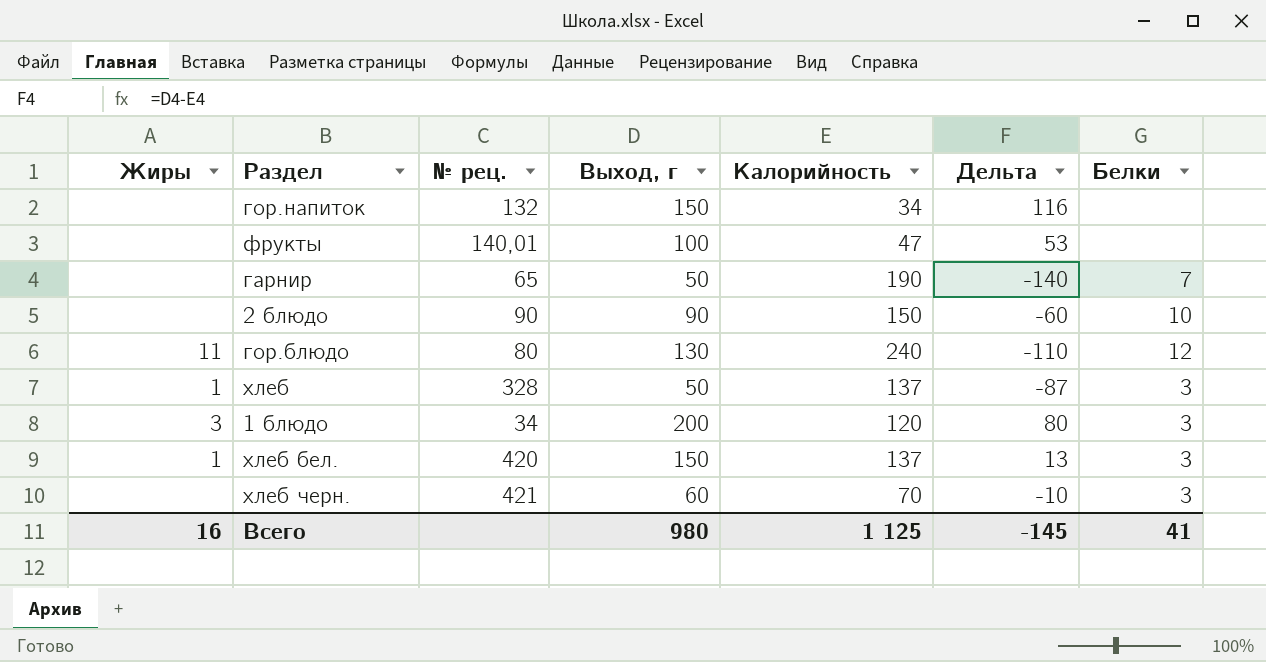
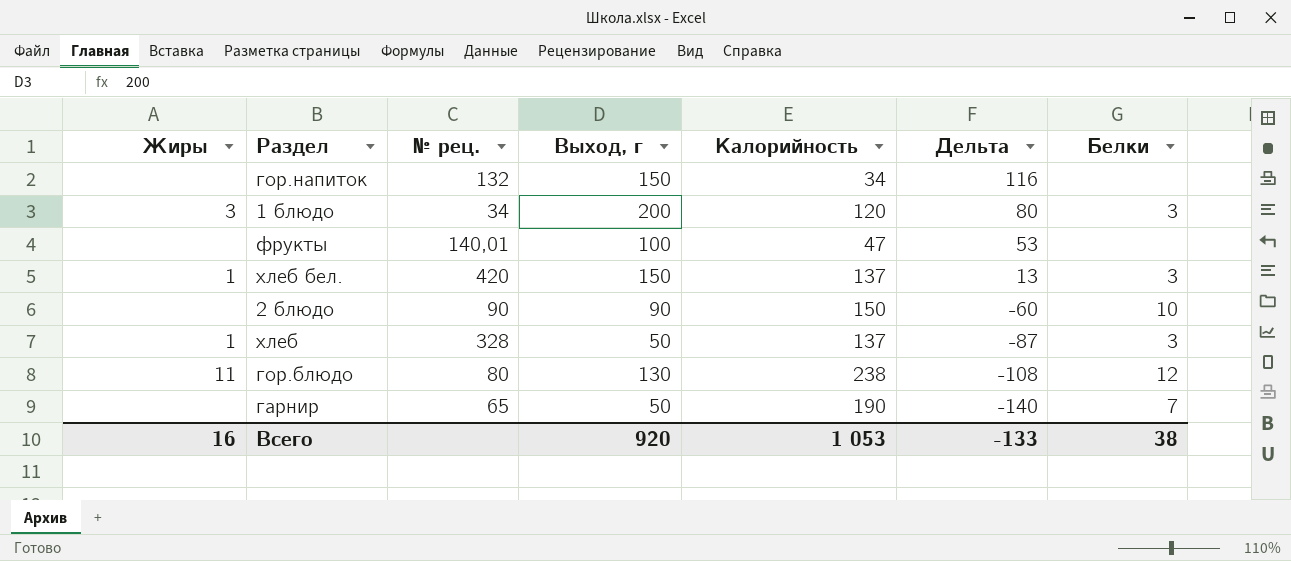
row order: none -> Дельта descending
row хлеб черн.: none | 421 | 60 | 70 | -10 | 3 -> none
гор.блюдо | Калорийность: 240 -> 238
гор.блюдо | Дельта: -110 -> -108
Всего | Выход, г: 980 -> 920
Всего | Калорийность: 1 125 -> 1 053
Всего | Дельта: -145 -> -133
Всего | Белки: 41 -> 38

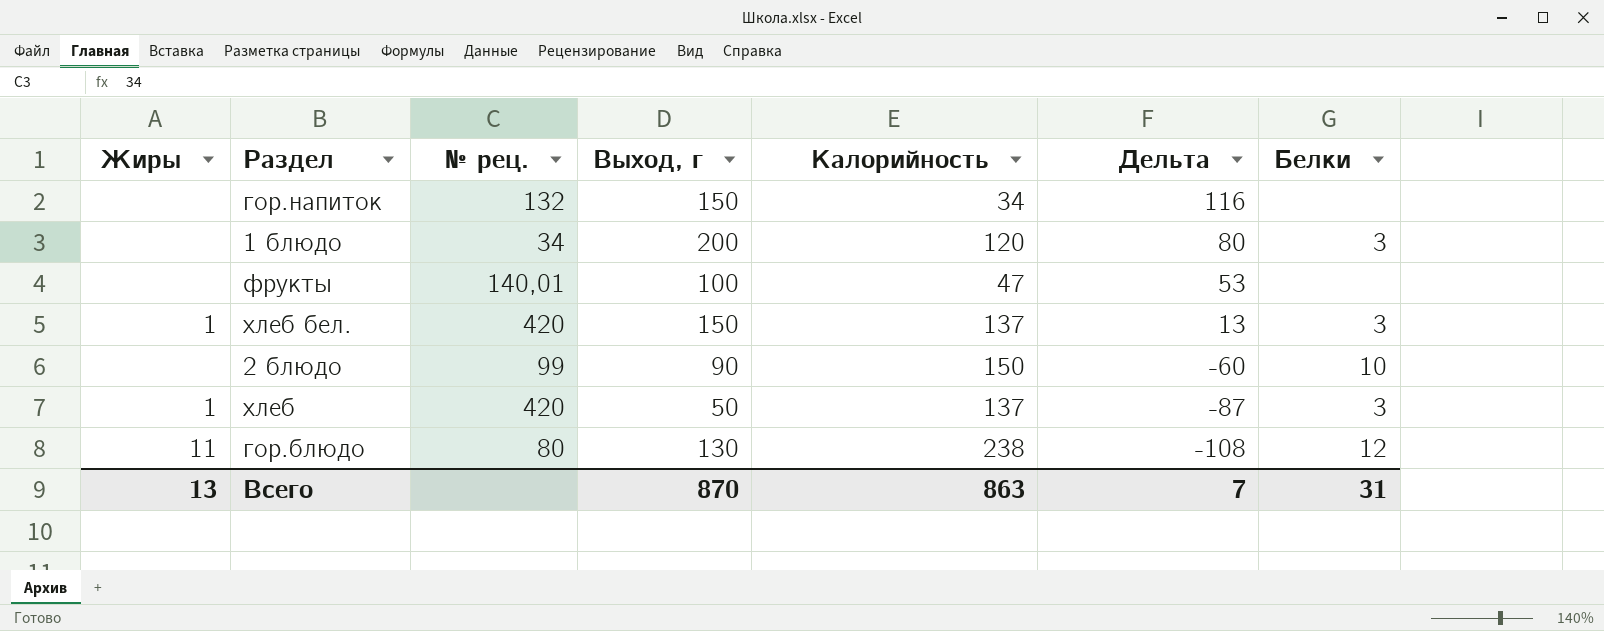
row гарнир: none | 65 | 50 | 190 | -140 | 7 -> none
1 блюдо | Жиры: 3 -> none
2 блюдо | № рец.: 90 -> 99
хлеб | № рец.: 328 -> 420
Всего | Жиры: 16 -> 13
Всего | Выход, г: 920 -> 870
Всего | Калорийность: 1 053 -> 863
Всего | Дельта: -133 -> 7
Всего | Белки: 38 -> 31

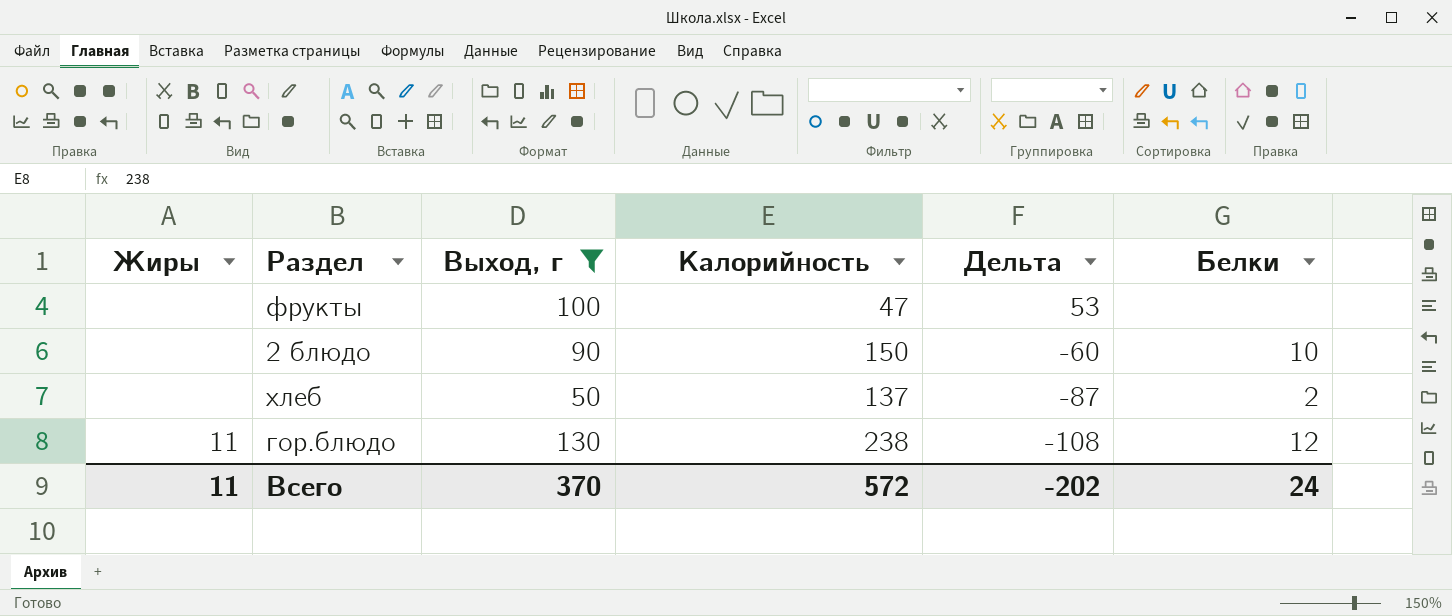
filter: none -> Выход, г <= 130
column № рец. | position: 3 -> none
хлеб | Жиры: 1 -> none
хлеб | Белки: 3 -> 2
Всего | Жиры: 13 -> 11
Всего | Выход, г: 870 -> 370
Всего | Калорийность: 863 -> 572
Всего | Дельта: 7 -> -202
Всего | Белки: 31 -> 24

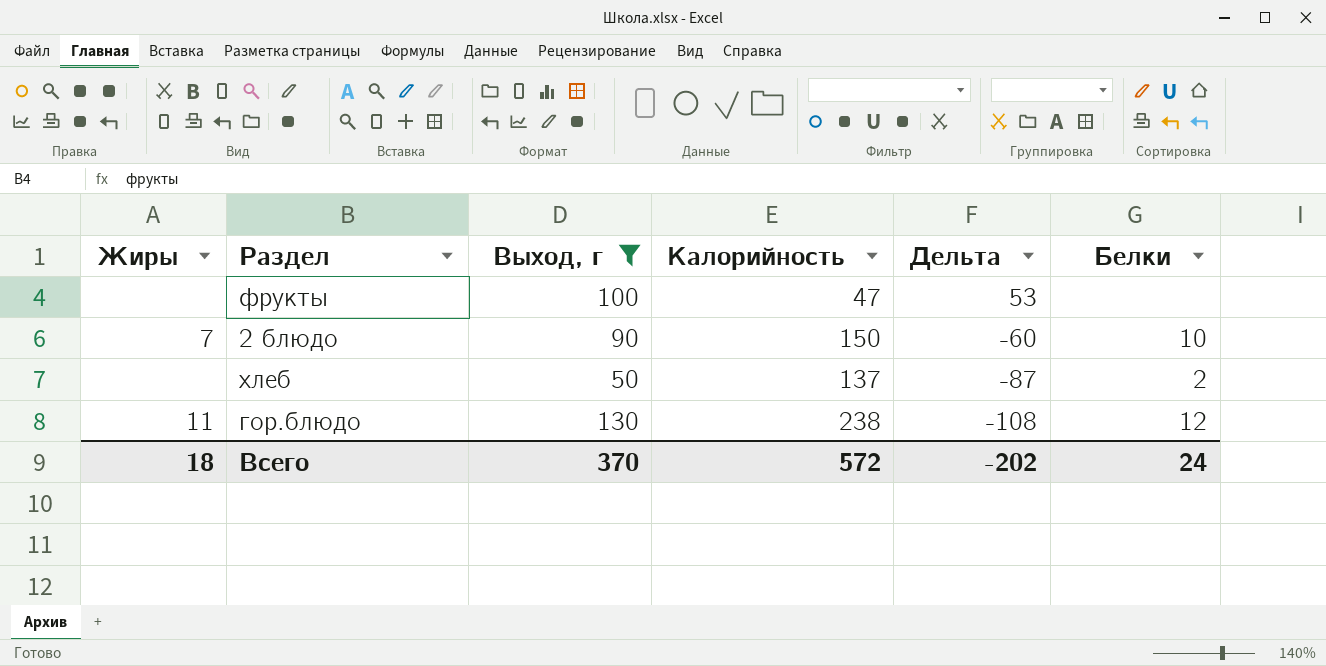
2 блюдо | Жиры: none -> 7
Всего | Жиры: 11 -> 18

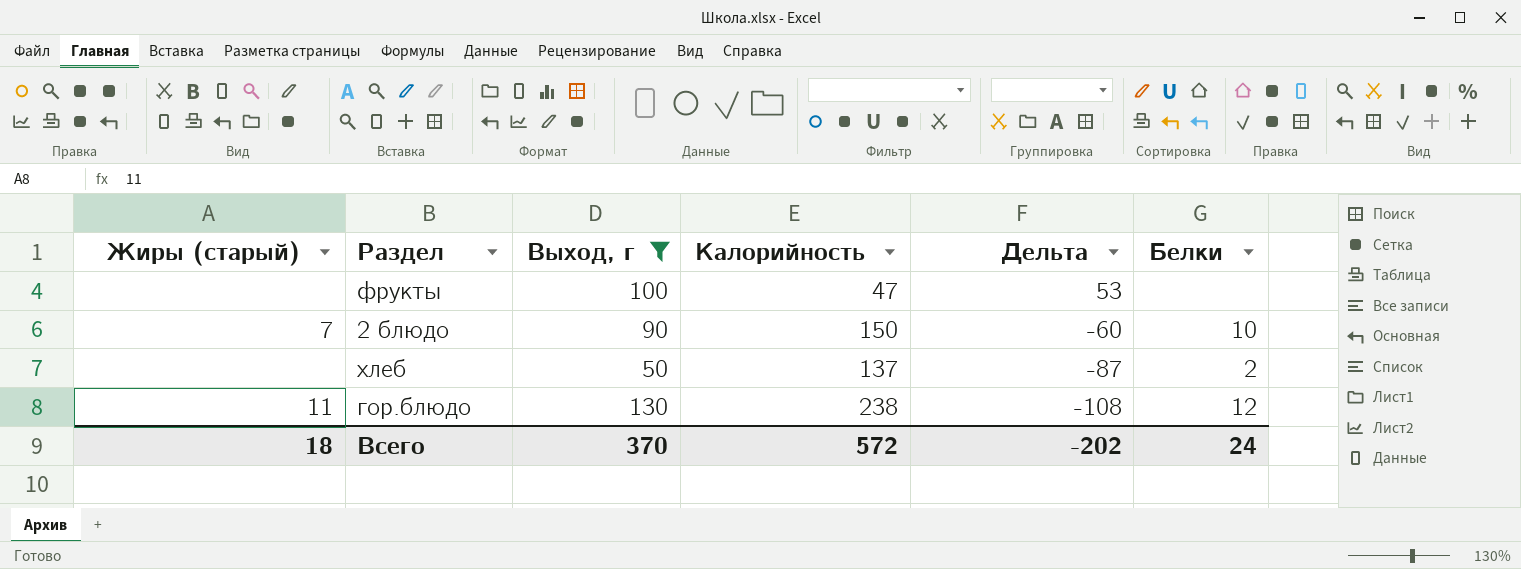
column name: Жиры -> Жиры (старый)

